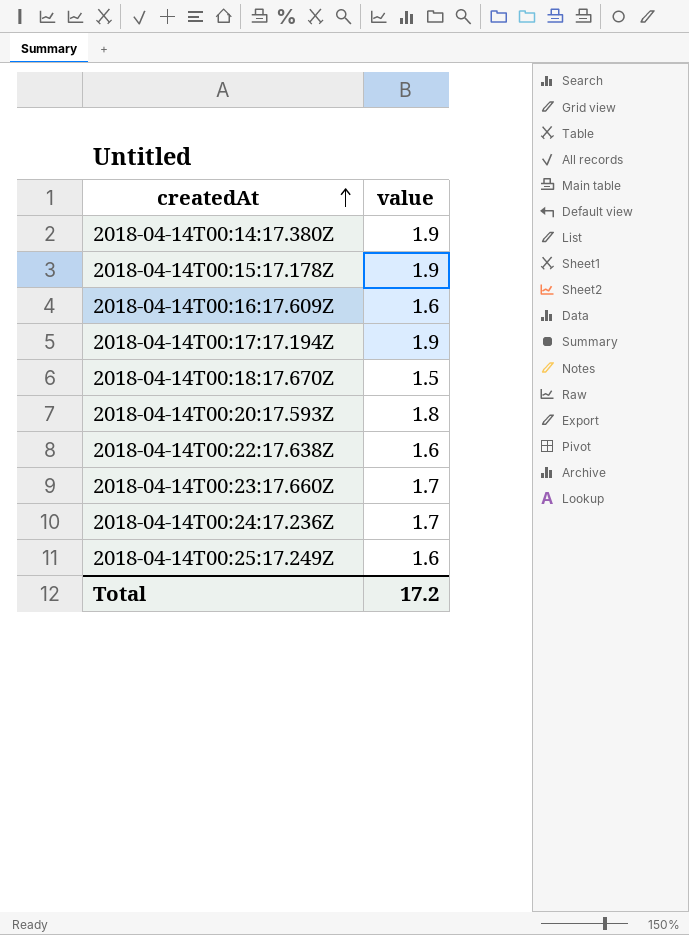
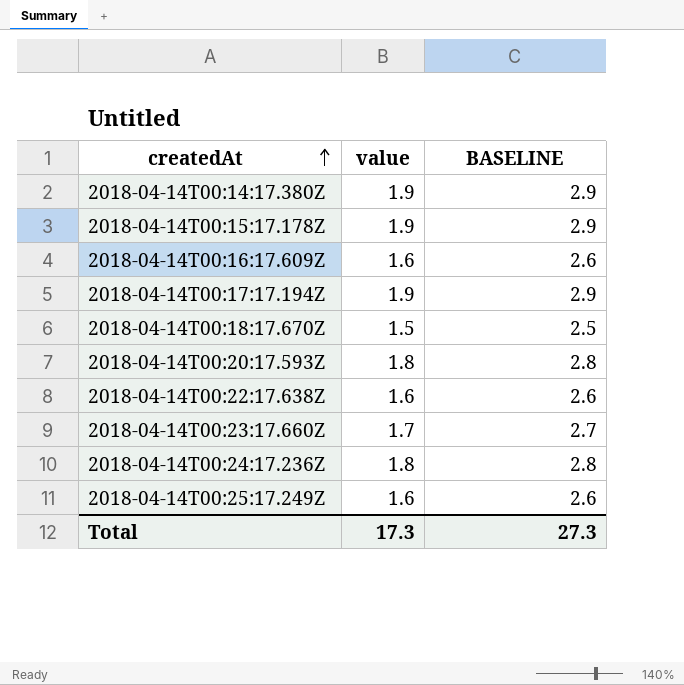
column BASELINE | formula: none -> [value] + 1
2018-04-14T00:24:17.236Z | value: 1.7 -> 1.8
Total | value: 17.2 -> 17.3

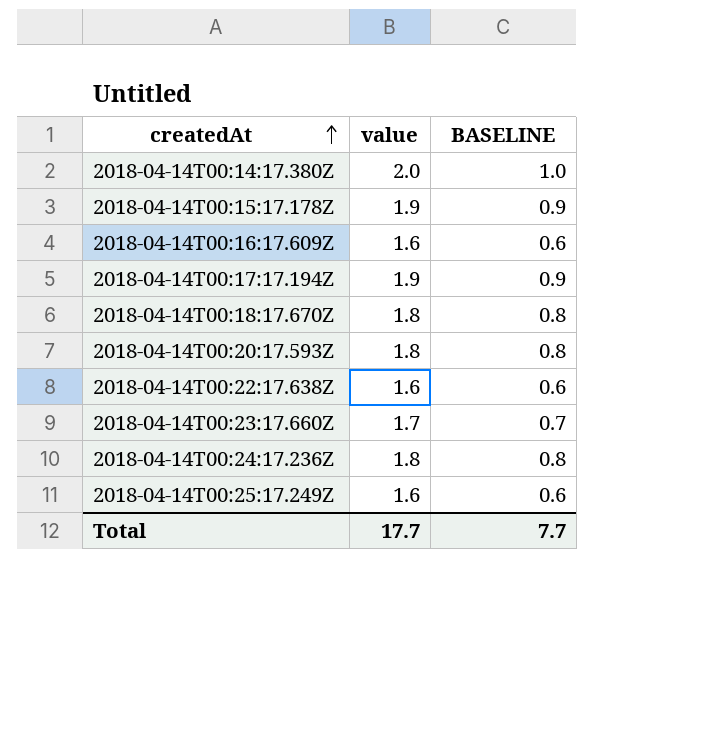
column BASELINE | formula: [value] + 1 -> [value] - 1
2018-04-14T00:14:17.380Z | value: 1.9 -> 2.0
2018-04-14T00:18:17.670Z | value: 1.5 -> 1.8
Total | value: 17.3 -> 17.7
Total | BASELINE: 27.3 -> 7.7

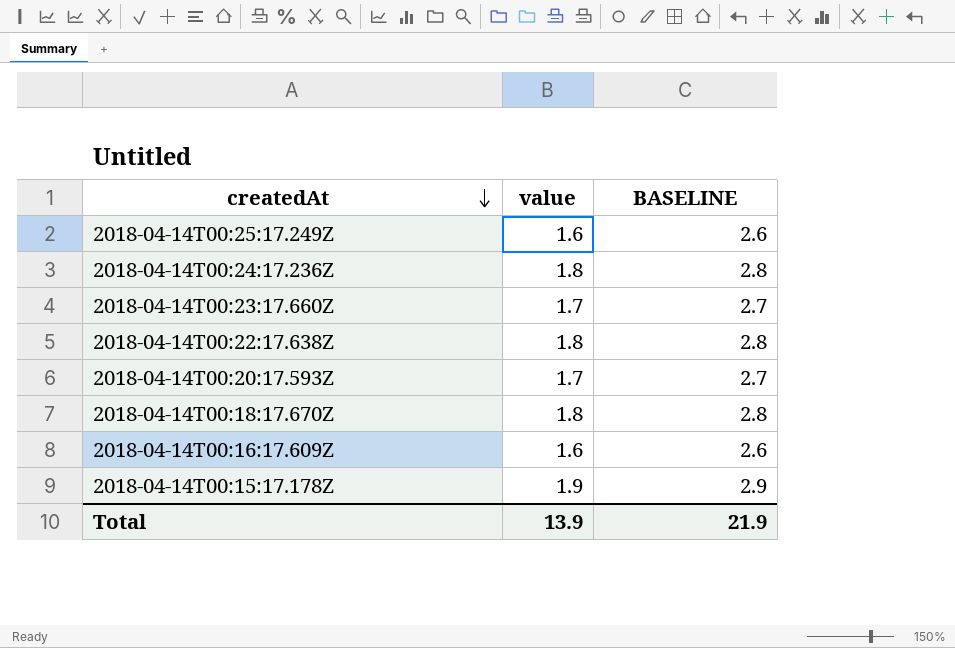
row order: createdAt ascending -> createdAt descending
column BASELINE | formula: [value] - 1 -> [value] + 1
row 2018-04-14T00:14:17.380Z: 2.0 | 1.0 -> none
row 2018-04-14T00:17:17.194Z: 1.9 | 0.9 -> none
2018-04-14T00:22:17.638Z | value: 1.6 -> 1.8
2018-04-14T00:20:17.593Z | value: 1.8 -> 1.7
Total | value: 17.7 -> 13.9
Total | BASELINE: 7.7 -> 21.9

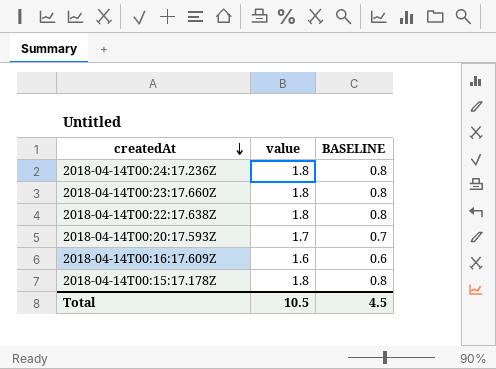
column BASELINE | formula: [value] + 1 -> [value] - 1
row 2018-04-14T00:25:17.249Z: 1.6 | 2.6 -> none
row 2018-04-14T00:18:17.670Z: 1.8 | 2.8 -> none
2018-04-14T00:23:17.660Z | value: 1.7 -> 1.8
2018-04-14T00:15:17.178Z | value: 1.9 -> 1.8
Total | value: 13.9 -> 10.5
Total | BASELINE: 21.9 -> 4.5

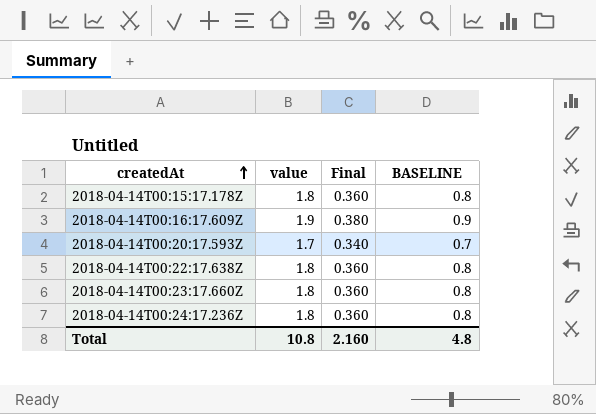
row order: createdAt descending -> createdAt ascending
column Final | formula: none -> [value] * 0.2
2018-04-14T00:16:17.609Z | value: 1.6 -> 1.9
2018-04-14T00:16:17.609Z | BASELINE: 0.6 -> 0.9
Total | value: 10.5 -> 10.8
Total | BASELINE: 4.5 -> 4.8

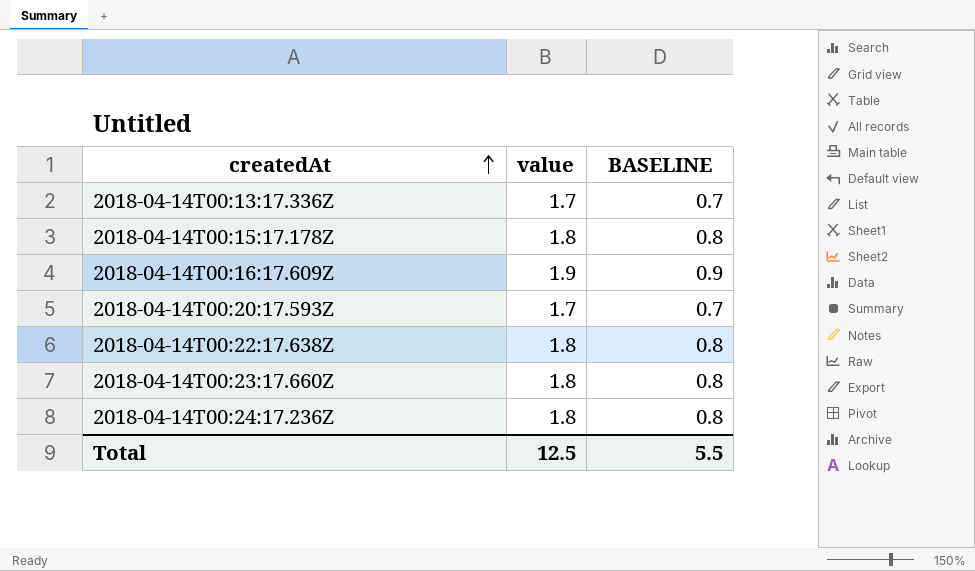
column Final | formula: [value] * 0.2 -> none
row 2018-04-14T00:13:17.336Z: none -> 1.7 | 0.7
Total | value: 10.8 -> 12.5
Total | BASELINE: 4.8 -> 5.5

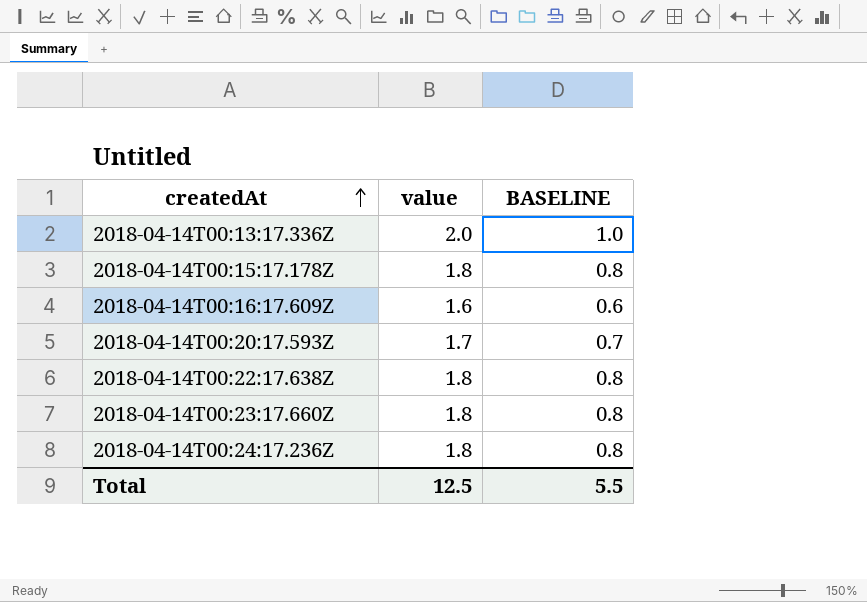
2018-04-14T00:13:17.336Z | value: 1.7 -> 2.0
2018-04-14T00:13:17.336Z | BASELINE: 0.7 -> 1.0
2018-04-14T00:16:17.609Z | value: 1.9 -> 1.6
2018-04-14T00:16:17.609Z | BASELINE: 0.9 -> 0.6

